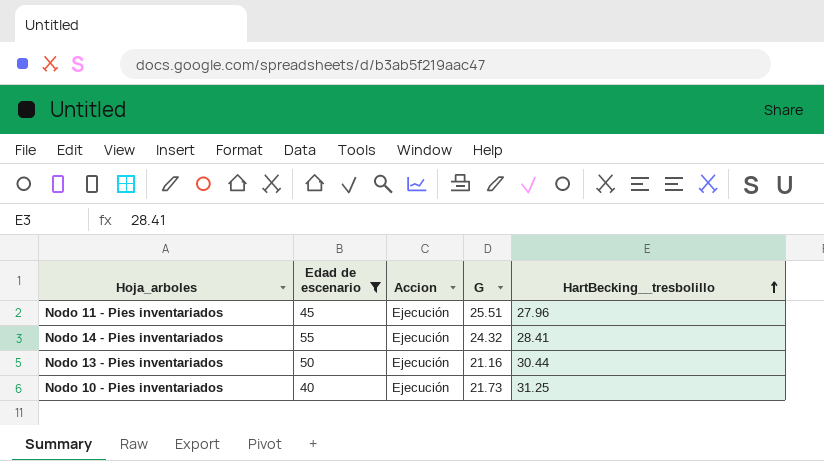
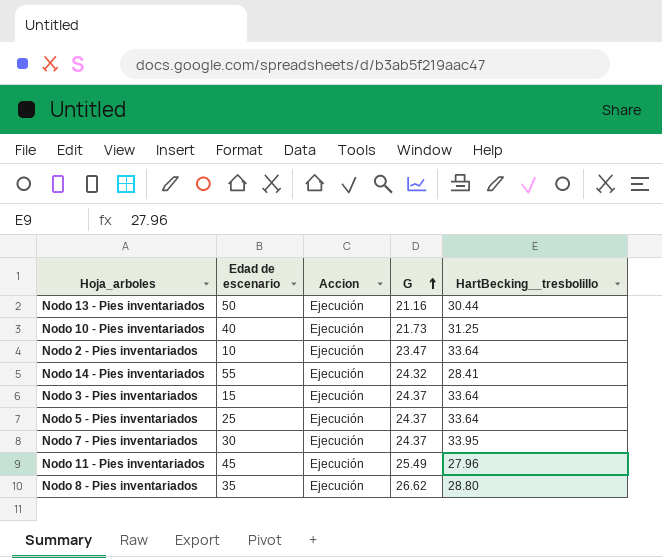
filter: Edad de escenario >= 40 -> none
row order: HartBecking__tresbolillo ascending -> G ascending
Nodo 11 - Pies inventariados | G: 25.51 -> 25.49

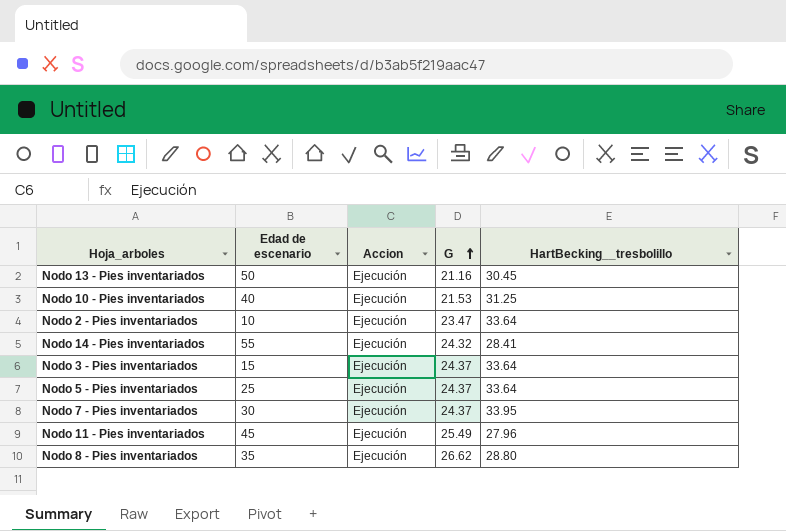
Nodo 13 - Pies inventariados | HartBecking__tresbolillo: 30.44 -> 30.45
Nodo 10 - Pies inventariados | G: 21.73 -> 21.53

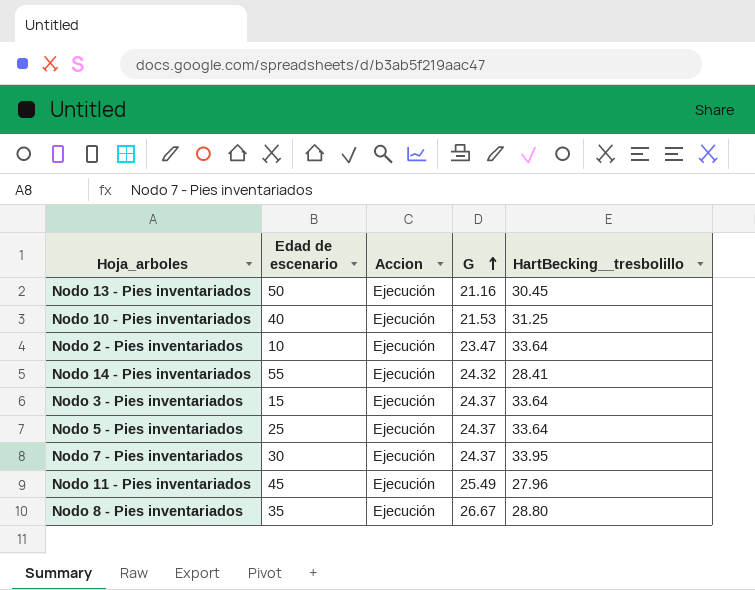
Nodo 8 - Pies inventariados | G: 26.62 -> 26.67

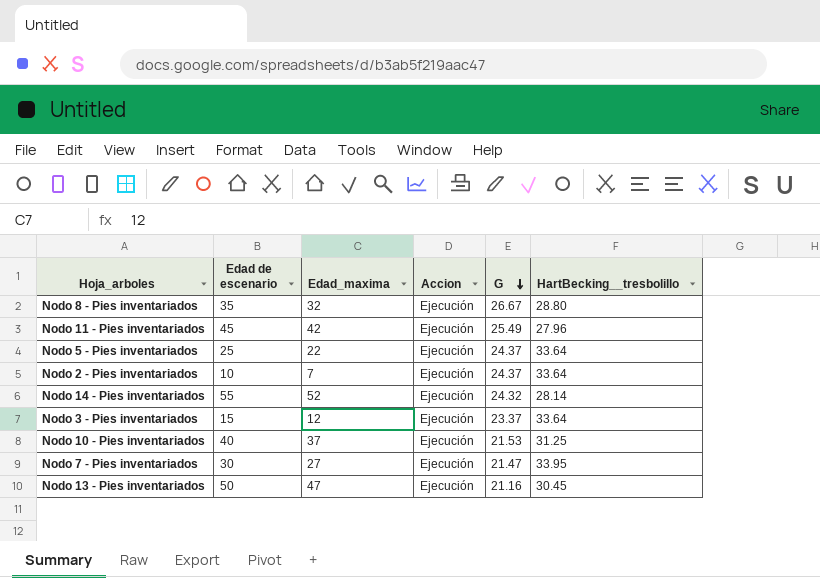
row order: G ascending -> G descending
column Edad_maxima | position: none -> 3
Nodo 2 - Pies inventariados | G: 23.47 -> 24.37
Nodo 14 - Pies inventariados | HartBecking__tresbolillo: 28.41 -> 28.14
Nodo 3 - Pies inventariados | G: 24.37 -> 23.37
Nodo 7 - Pies inventariados | G: 24.37 -> 21.47

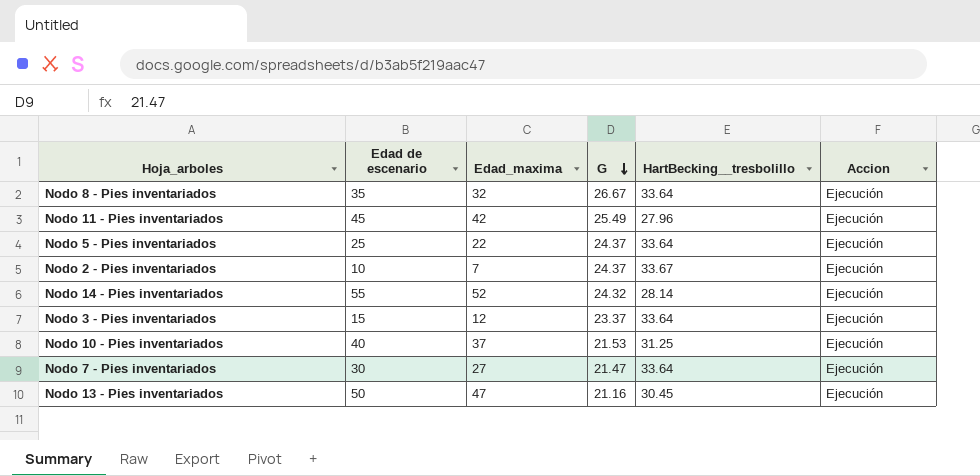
column Accion | position: 4 -> 6
Nodo 8 - Pies inventariados | HartBecking__tresbolillo: 28.80 -> 33.64
Nodo 2 - Pies inventariados | HartBecking__tresbolillo: 33.64 -> 33.67
Nodo 7 - Pies inventariados | HartBecking__tresbolillo: 33.95 -> 33.64

